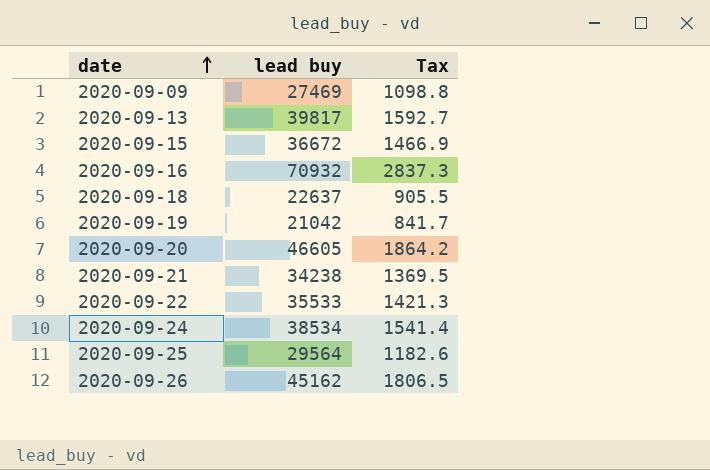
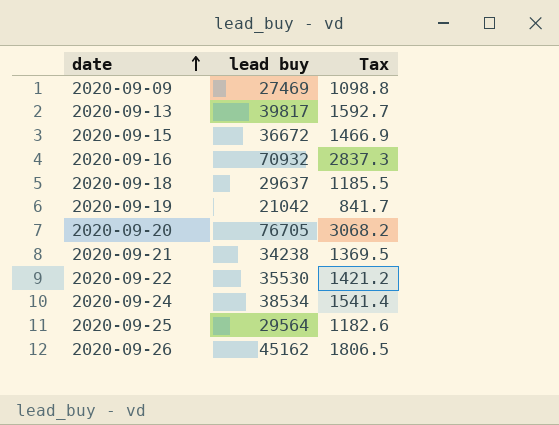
2020-09-18 | lead buy: 22637 -> 29637
2020-09-18 | Tax: 905.5 -> 1185.5
2020-09-20 | lead buy: 46605 -> 76705
2020-09-20 | Tax: 1864.2 -> 3068.2
2020-09-22 | lead buy: 35533 -> 35530
2020-09-22 | Tax: 1421.3 -> 1421.2

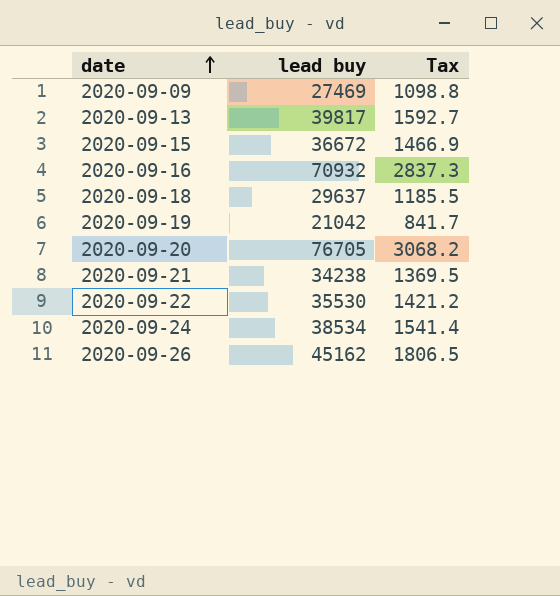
row 2020-09-25: 29564 | 1182.6 -> none

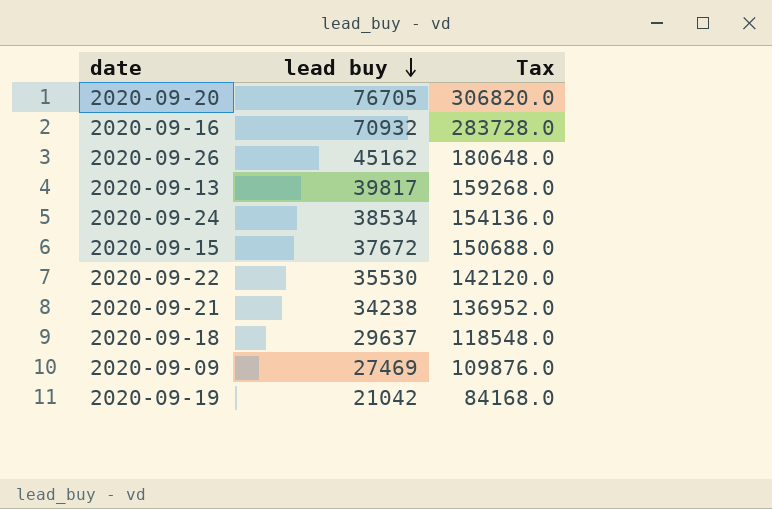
row order: date ascending -> lead buy descending
column Tax | formula: [lead buy] * 0.04 -> [lead buy] * 4
2020-09-15 | lead buy: 36672 -> 37672

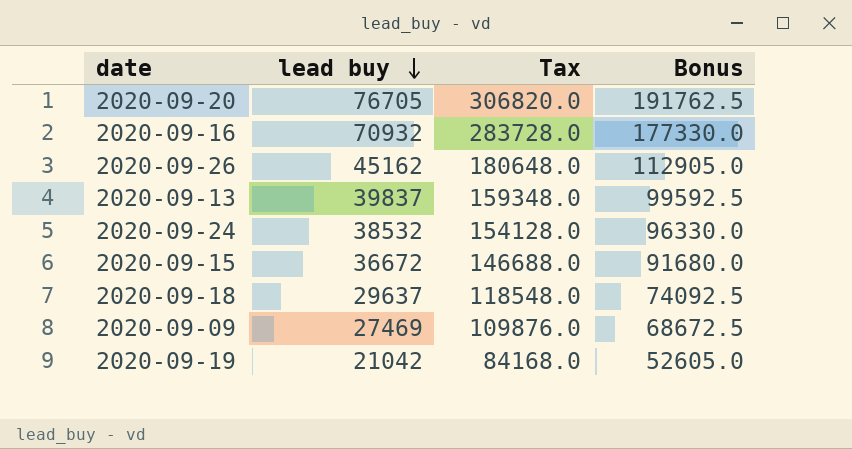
column Bonus | formula: none -> [lead buy] * 2.5
row 2020-09-22: 35530 | 142120.0 -> none
row 2020-09-21: 34238 | 136952.0 -> none
2020-09-13 | lead buy: 39817 -> 39837
2020-09-13 | Tax: 159268.0 -> 159348.0
2020-09-24 | lead buy: 38534 -> 38532
2020-09-24 | Tax: 154136.0 -> 154128.0
2020-09-15 | lead buy: 37672 -> 36672
2020-09-15 | Tax: 150688.0 -> 146688.0

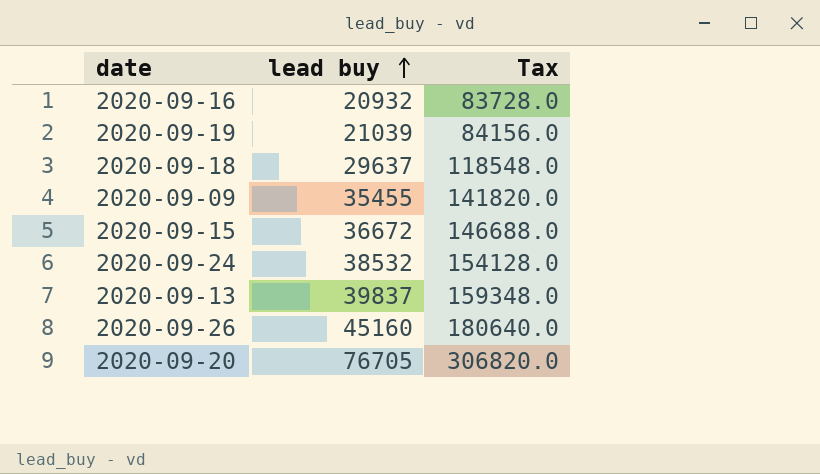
row order: lead buy descending -> lead buy ascending
column Bonus | formula: [lead buy] * 2.5 -> none
2020-09-16 | lead buy: 70932 -> 20932
2020-09-16 | Tax: 283728.0 -> 83728.0
2020-09-19 | lead buy: 21042 -> 21039
2020-09-19 | Tax: 84168.0 -> 84156.0
2020-09-09 | lead buy: 27469 -> 35455
2020-09-09 | Tax: 109876.0 -> 141820.0
2020-09-26 | lead buy: 45162 -> 45160
2020-09-26 | Tax: 180648.0 -> 180640.0

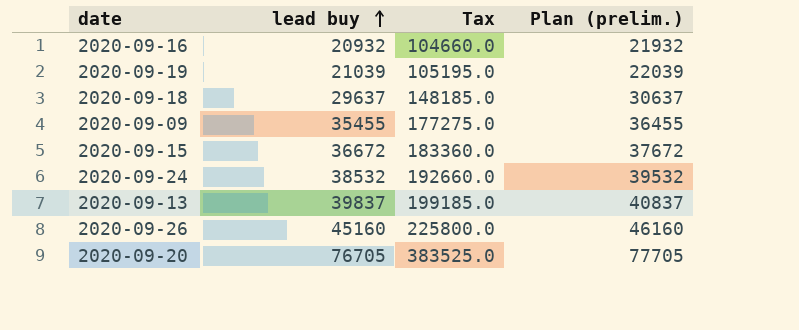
column Tax | formula: [lead buy] * 4 -> [lead buy] * 5
column Plan (prelim.) | formula: none -> [lead buy] + 1000

